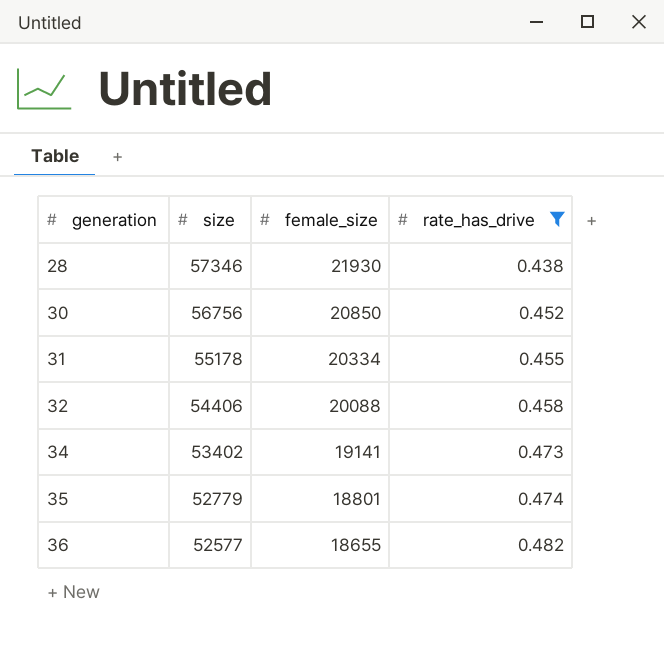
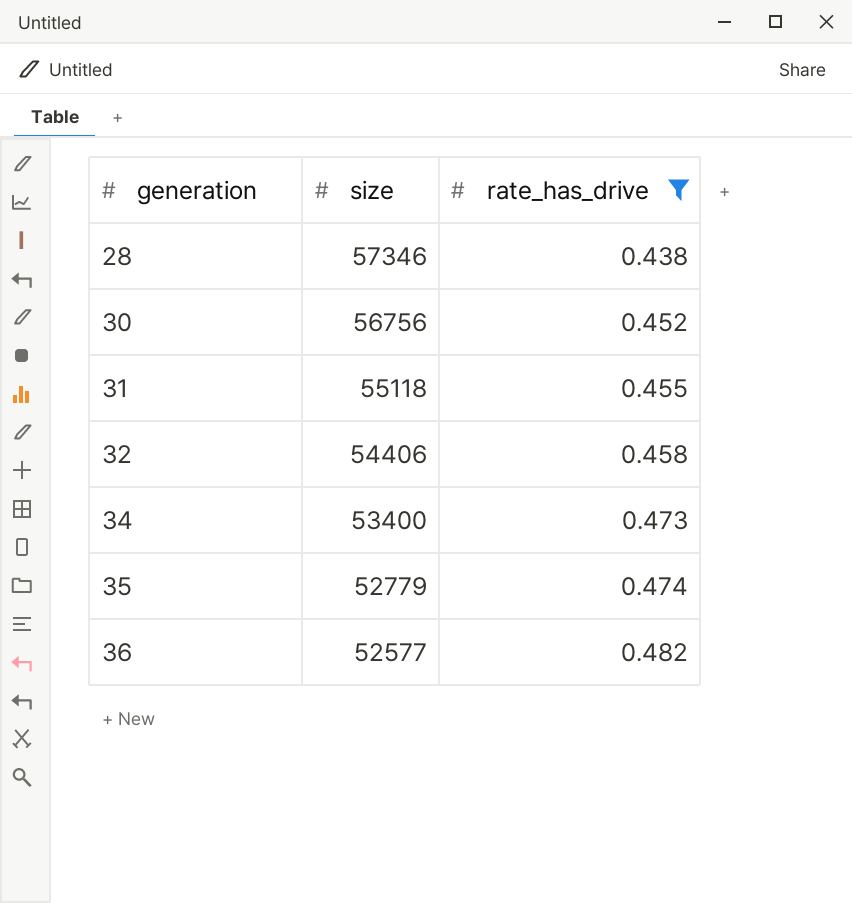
column female_size | position: 3 -> none
31 | size: 55178 -> 55118
34 | size: 53402 -> 53400

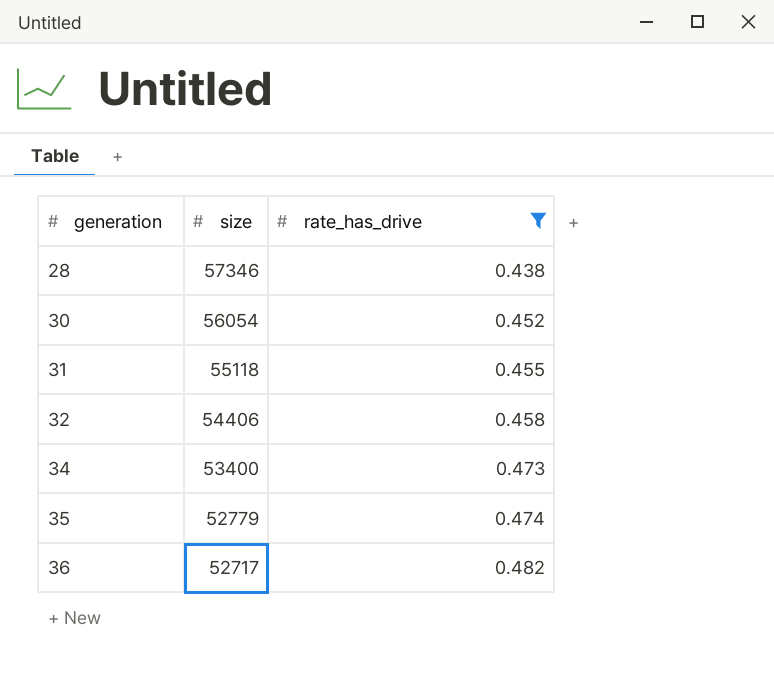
30 | size: 56756 -> 56054
36 | size: 52577 -> 52717

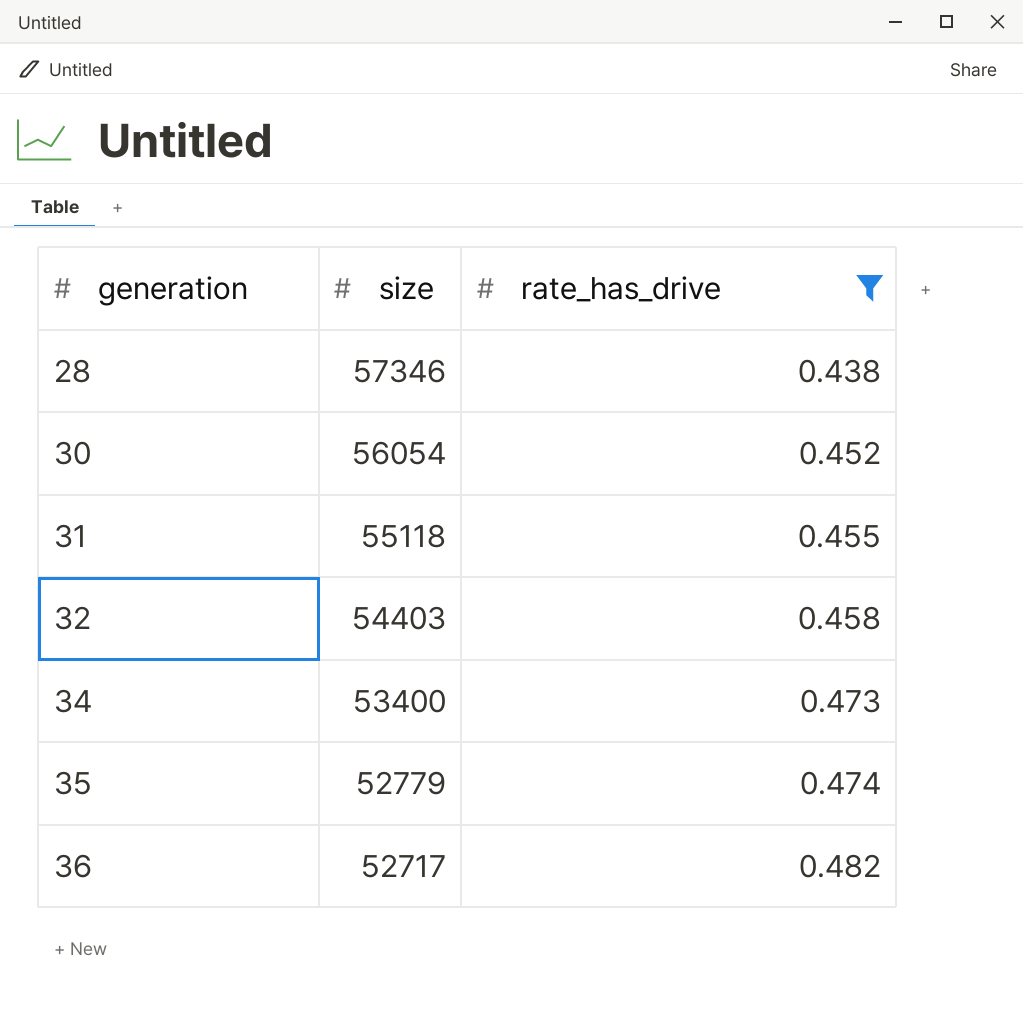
32 | size: 54406 -> 54403

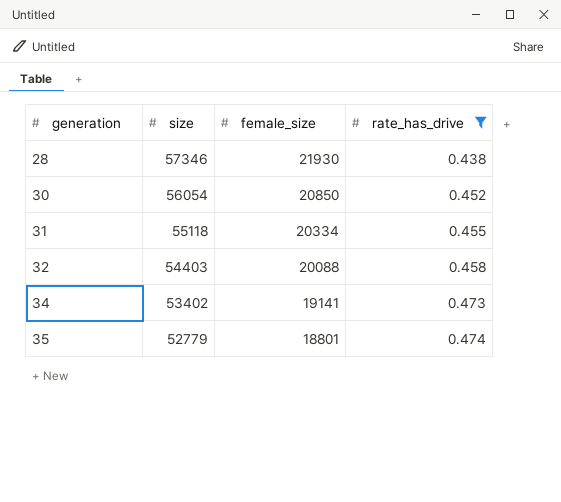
column female_size | position: none -> 3
row 36: 52717 | 0.482 -> none
34 | size: 53400 -> 53402

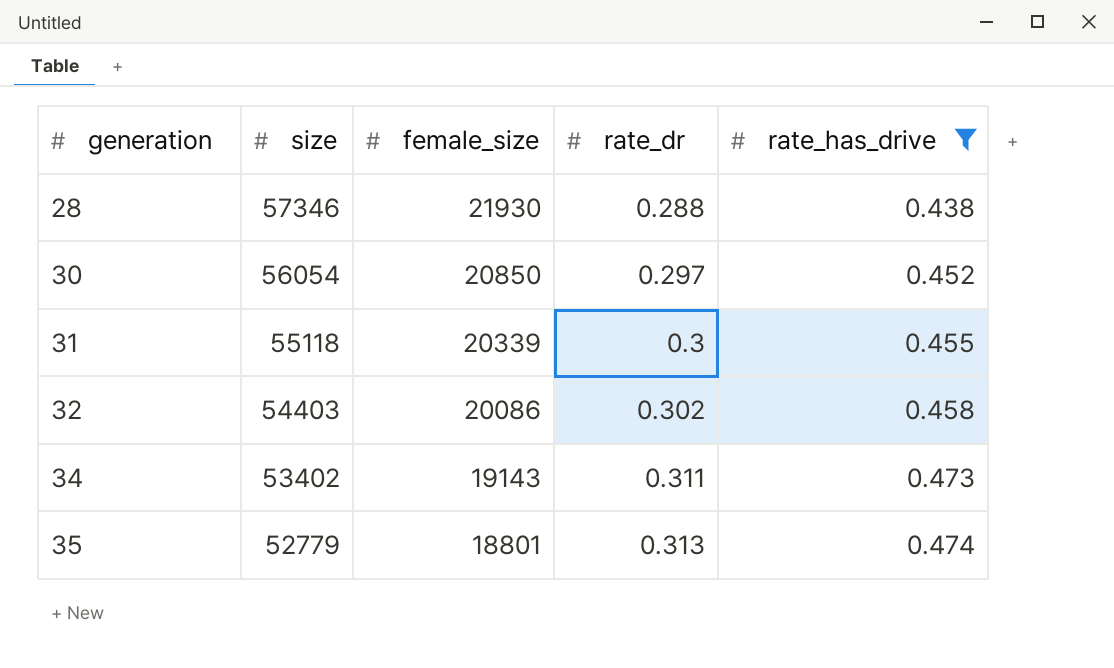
column rate_dr | position: none -> 4
31 | female_size: 20334 -> 20339
32 | female_size: 20088 -> 20086
34 | female_size: 19141 -> 19143

